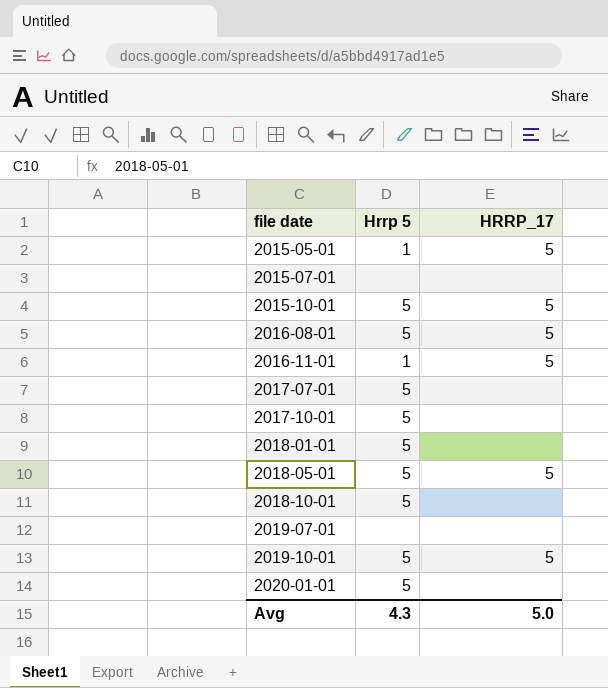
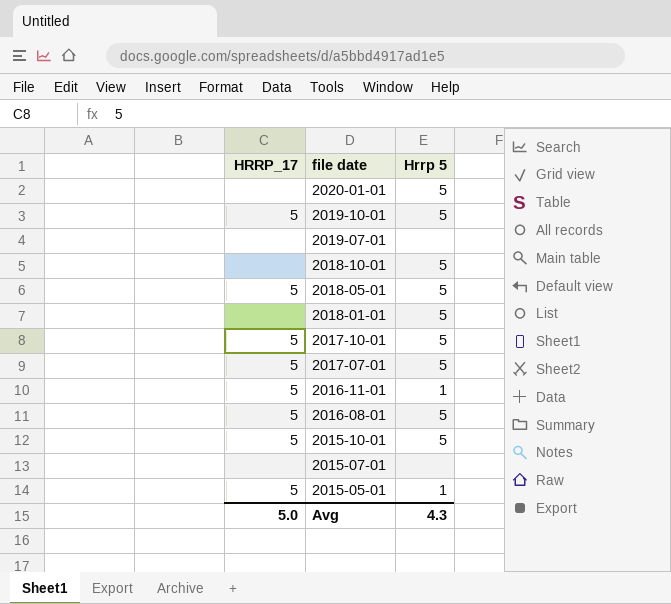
row order: file date ascending -> file date descending
column HRRP_17 | position: 3 -> 1
2017-10-01 | HRRP_17: none -> 5
2017-07-01 | HRRP_17: none -> 5

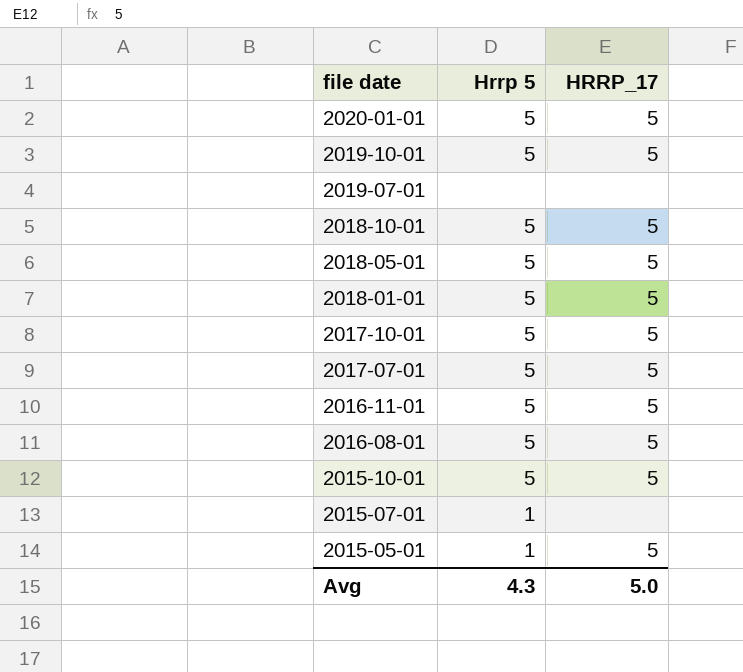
column HRRP_17 | position: 1 -> 3
2020-01-01 | HRRP_17: none -> 5
2018-10-01 | HRRP_17: none -> 5
2018-01-01 | HRRP_17: none -> 5
2016-11-01 | Hrrp 5: 1 -> 5
2015-07-01 | Hrrp 5: none -> 1

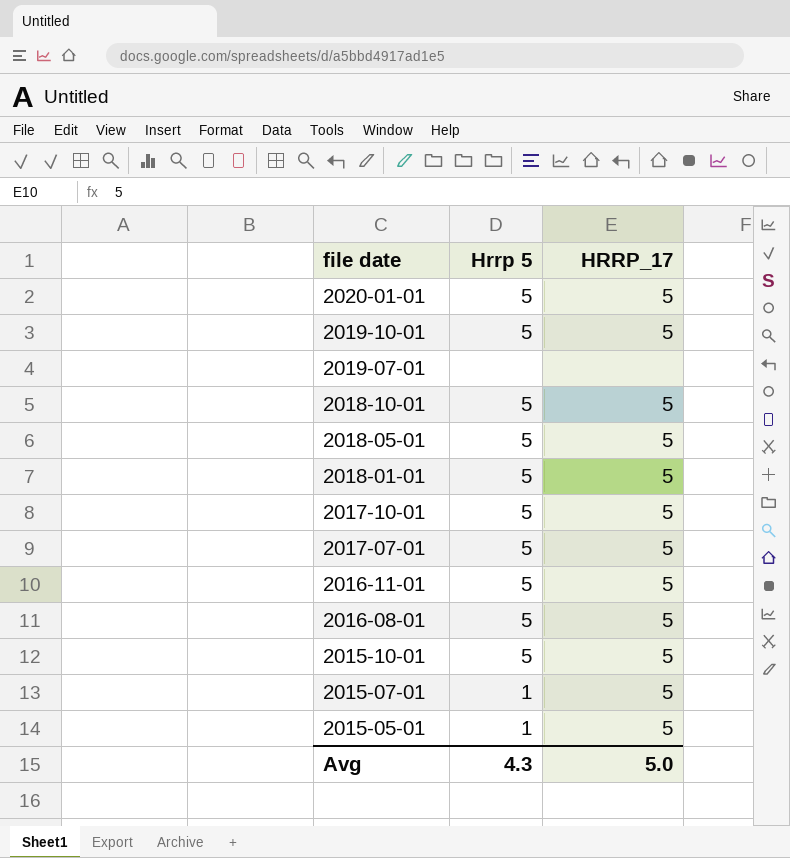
2015-07-01 | HRRP_17: none -> 5

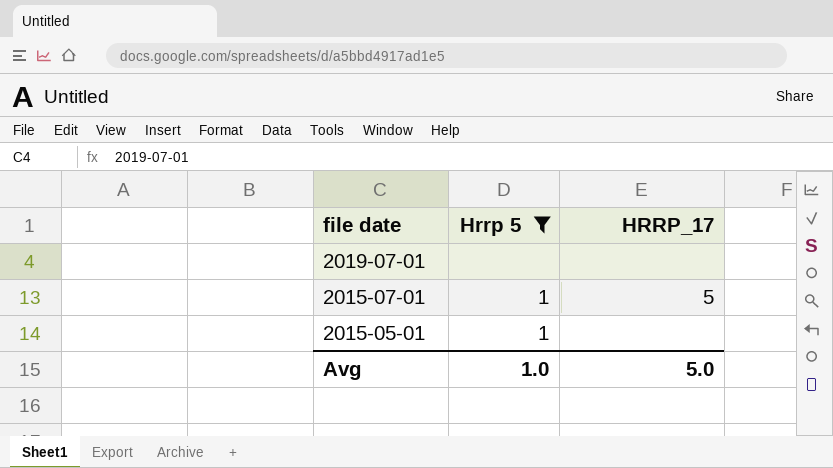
filter: none -> Hrrp 5 != 5
2015-05-01 | HRRP_17: 5 -> none
Avg | Hrrp 5: 4.3 -> 1.0

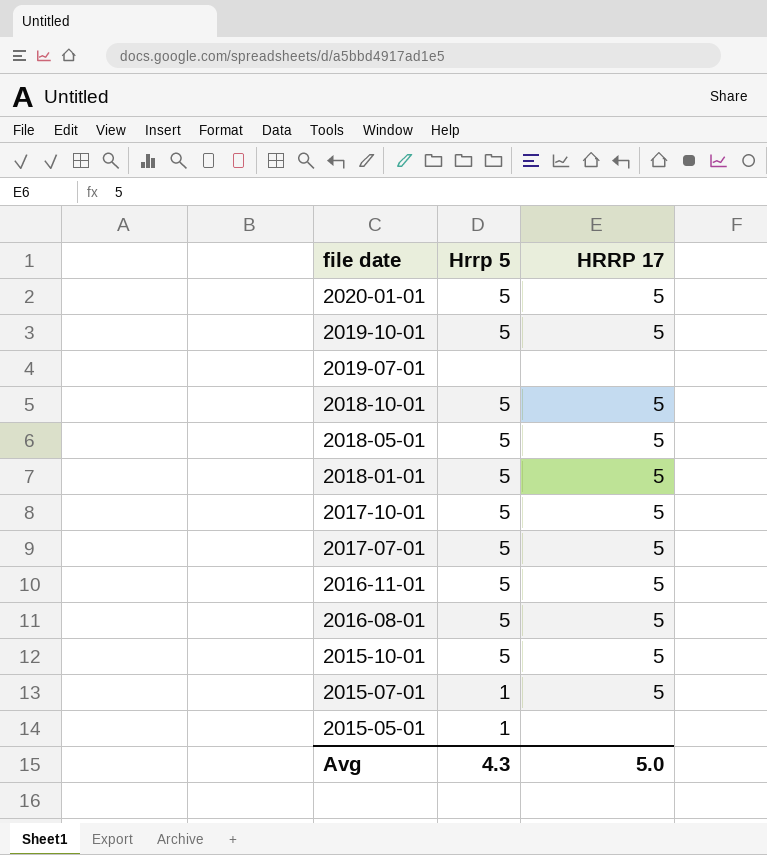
filter: Hrrp 5 != 5 -> none
column name: HRRP_17 -> HRRP 17
Avg | Hrrp 5: 1.0 -> 4.3

